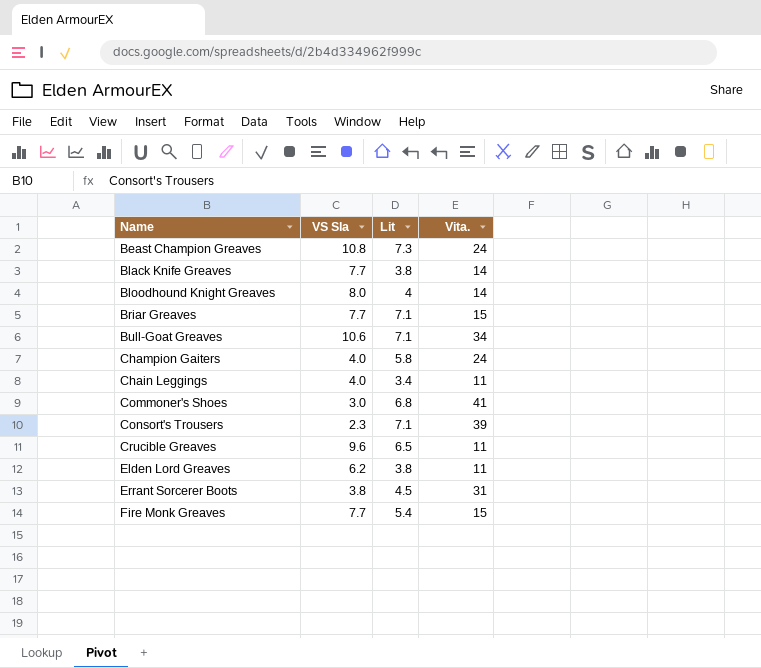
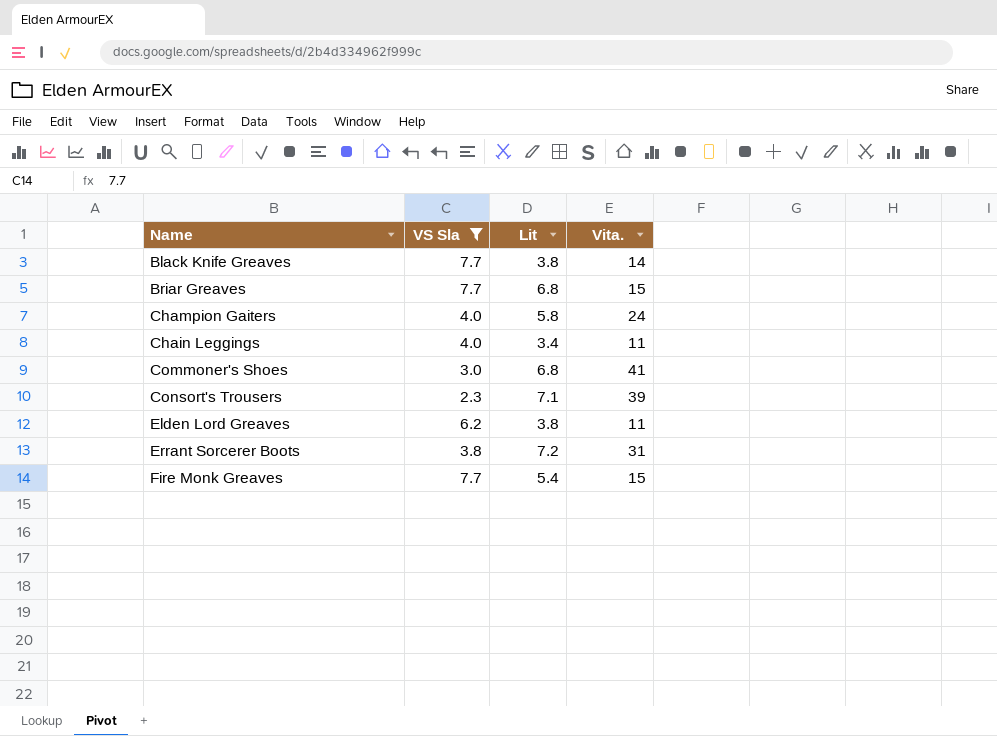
filter: none -> VS Sla <= 7.7
Briar Greaves | Lit: 7.1 -> 6.8
Errant Sorcerer Boots | Lit: 4.5 -> 7.2

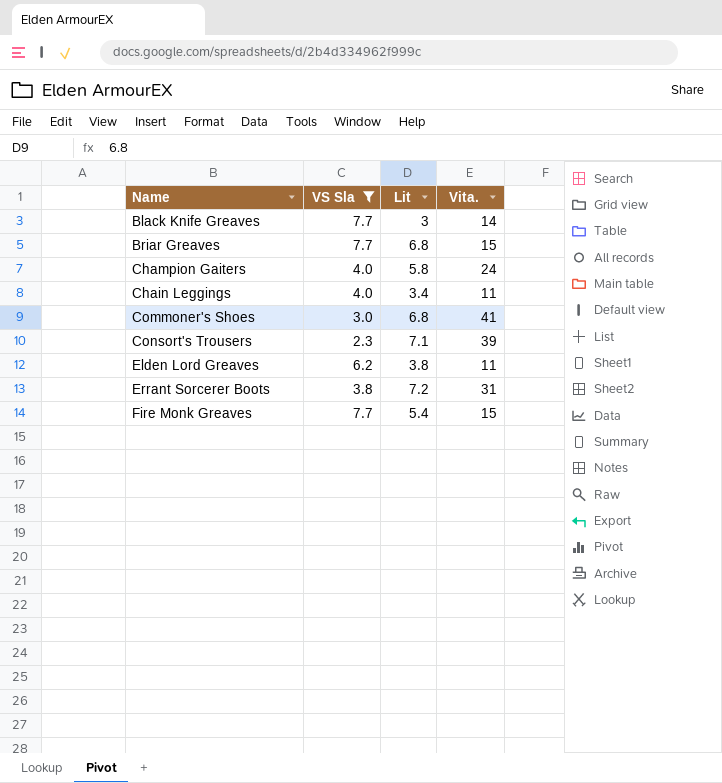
Black Knife Greaves | Lit: 3.8 -> 3

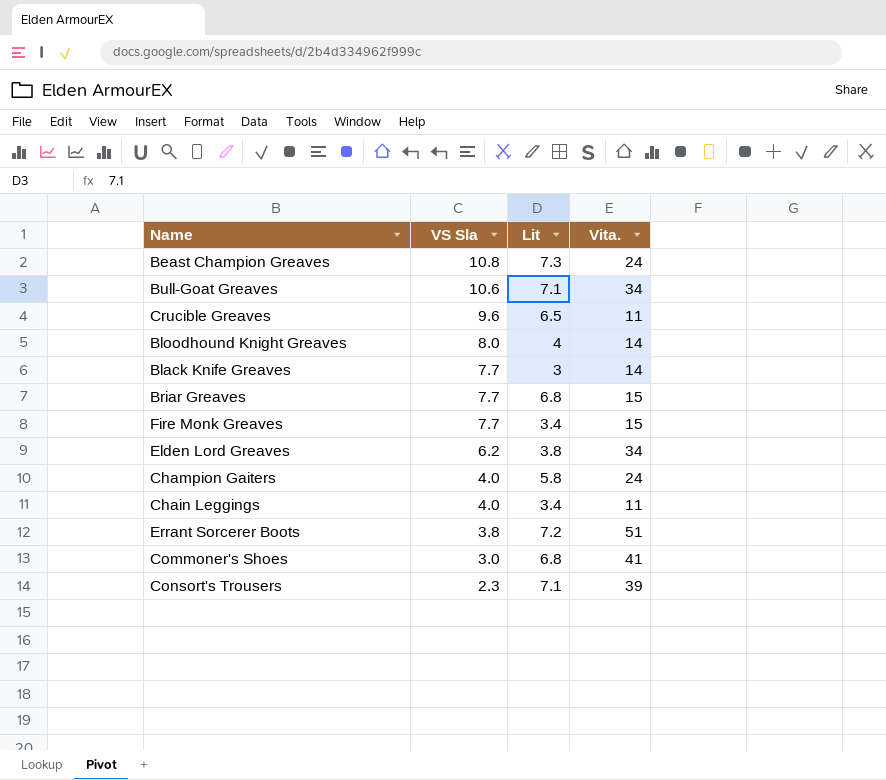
filter: VS Sla <= 7.7 -> none
row order: none -> VS Sla descending
Fire Monk Greaves | Lit: 5.4 -> 3.4
Elden Lord Greaves | Vita.: 11 -> 34
Errant Sorcerer Boots | Vita.: 31 -> 51

